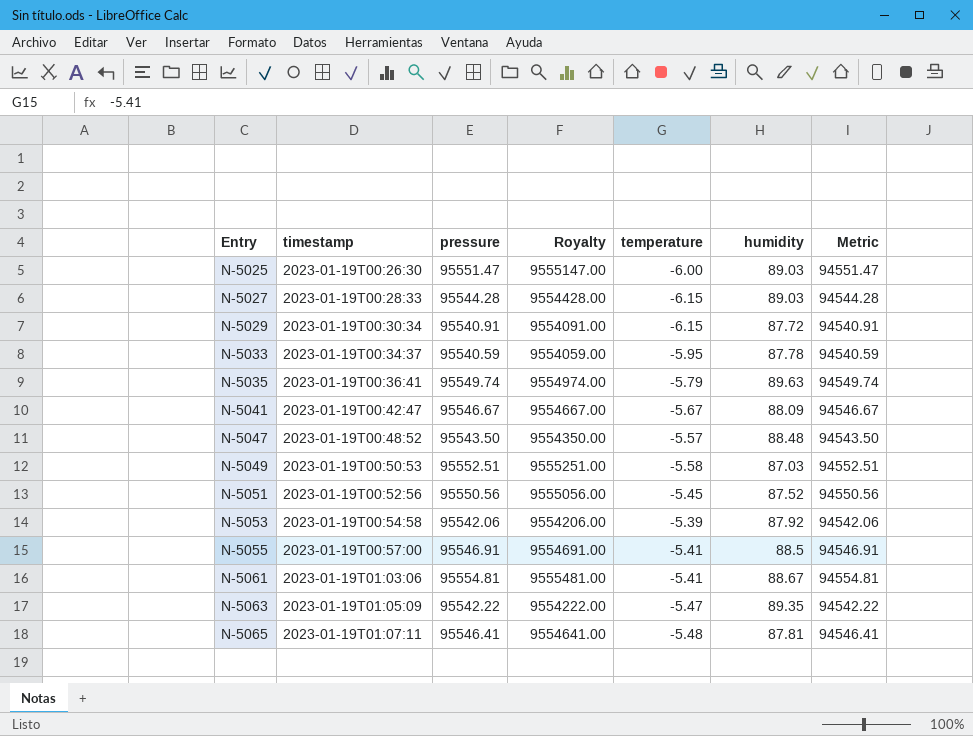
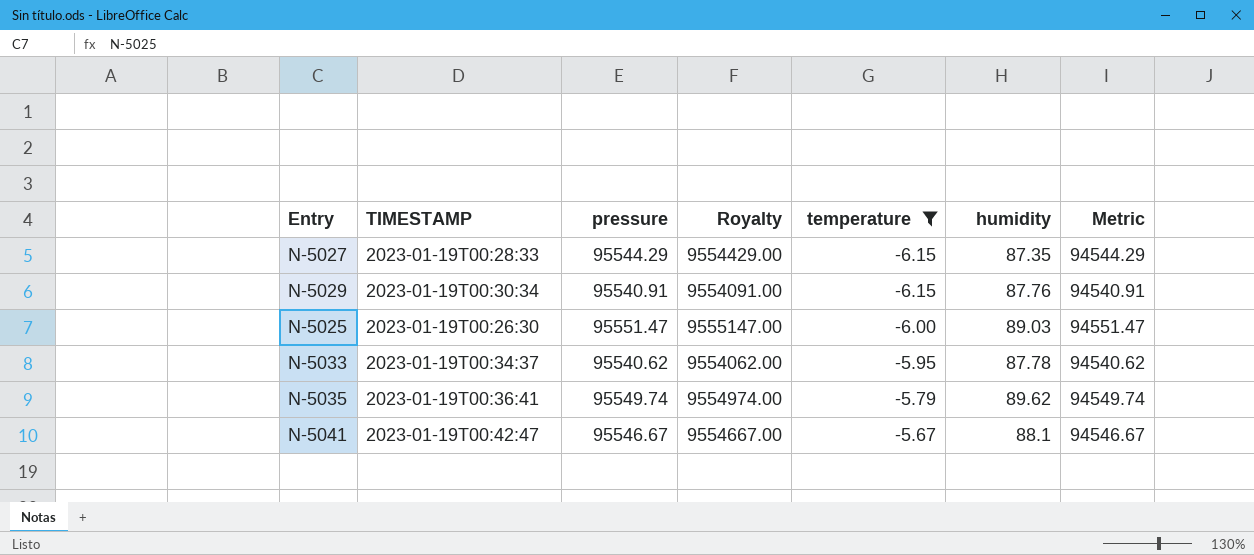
filter: none -> temperature <= -5.67
row order: Entry ascending -> temperature ascending
column name: timestamp -> TIMESTAMP
N-5027 | pressure: 95544.28 -> 95544.29
N-5027 | Royalty: 9554428.00 -> 9554429.00
N-5027 | humidity: 89.03 -> 87.35
N-5027 | Metric: 94544.28 -> 94544.29
N-5029 | humidity: 87.72 -> 87.76
N-5033 | pressure: 95540.59 -> 95540.62
N-5033 | Royalty: 9554059.00 -> 9554062.00
N-5033 | Metric: 94540.59 -> 94540.62
N-5035 | humidity: 89.63 -> 89.62
N-5041 | humidity: 88.09 -> 88.1

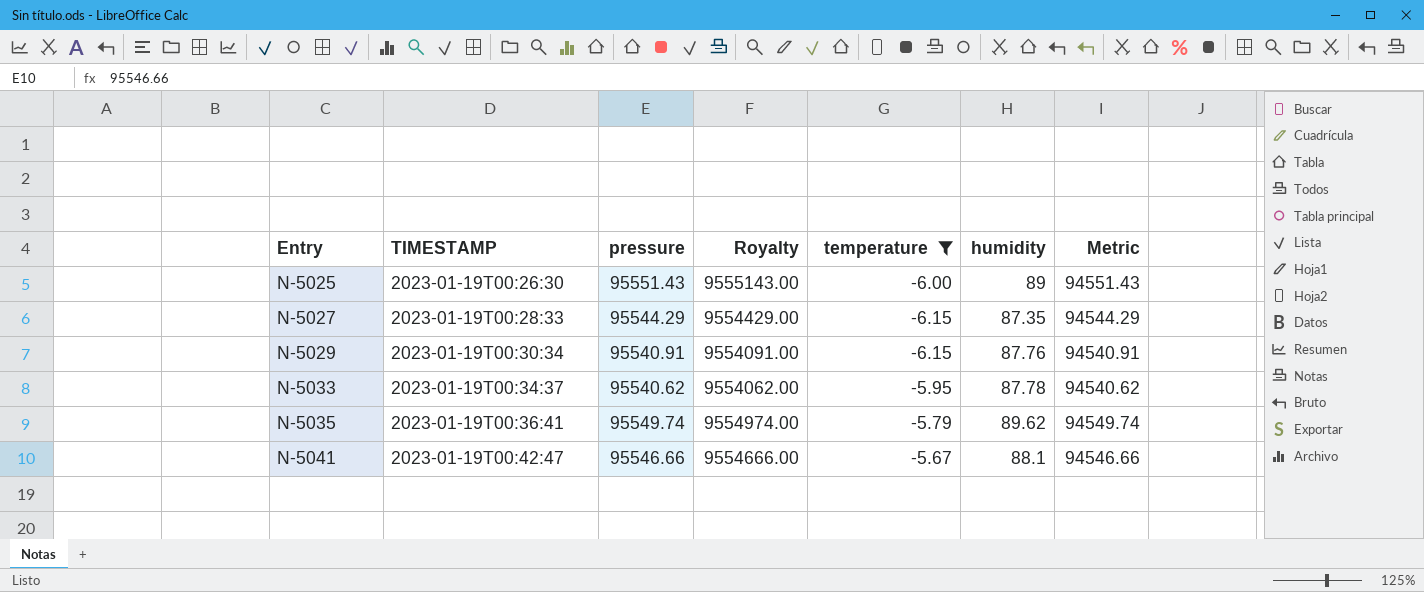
row order: temperature ascending -> Entry ascending
N-5025 | pressure: 95551.47 -> 95551.43
N-5025 | Royalty: 9555147.00 -> 9555143.00
N-5025 | humidity: 89.03 -> 89
N-5025 | Metric: 94551.47 -> 94551.43
N-5041 | pressure: 95546.67 -> 95546.66
N-5041 | Royalty: 9554667.00 -> 9554666.00
N-5041 | Metric: 94546.67 -> 94546.66

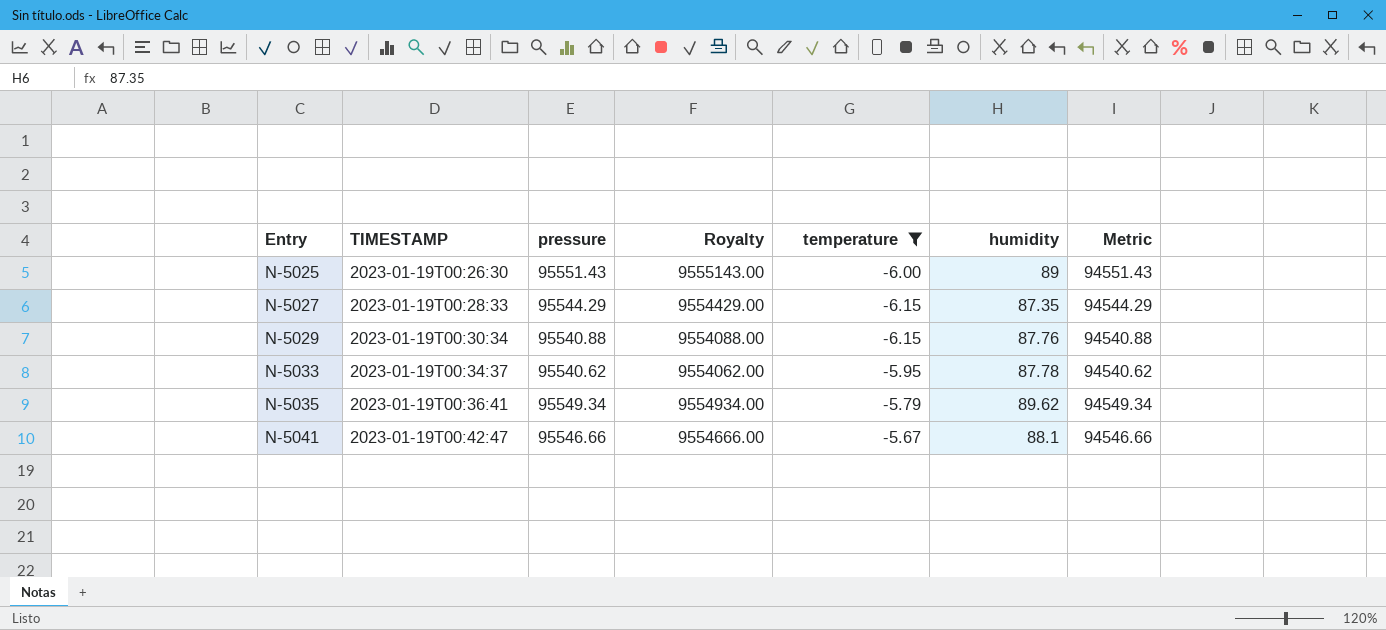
N-5029 | pressure: 95540.91 -> 95540.88
N-5029 | Royalty: 9554091.00 -> 9554088.00
N-5029 | Metric: 94540.91 -> 94540.88
N-5035 | pressure: 95549.74 -> 95549.34
N-5035 | Royalty: 9554974.00 -> 9554934.00
N-5035 | Metric: 94549.74 -> 94549.34

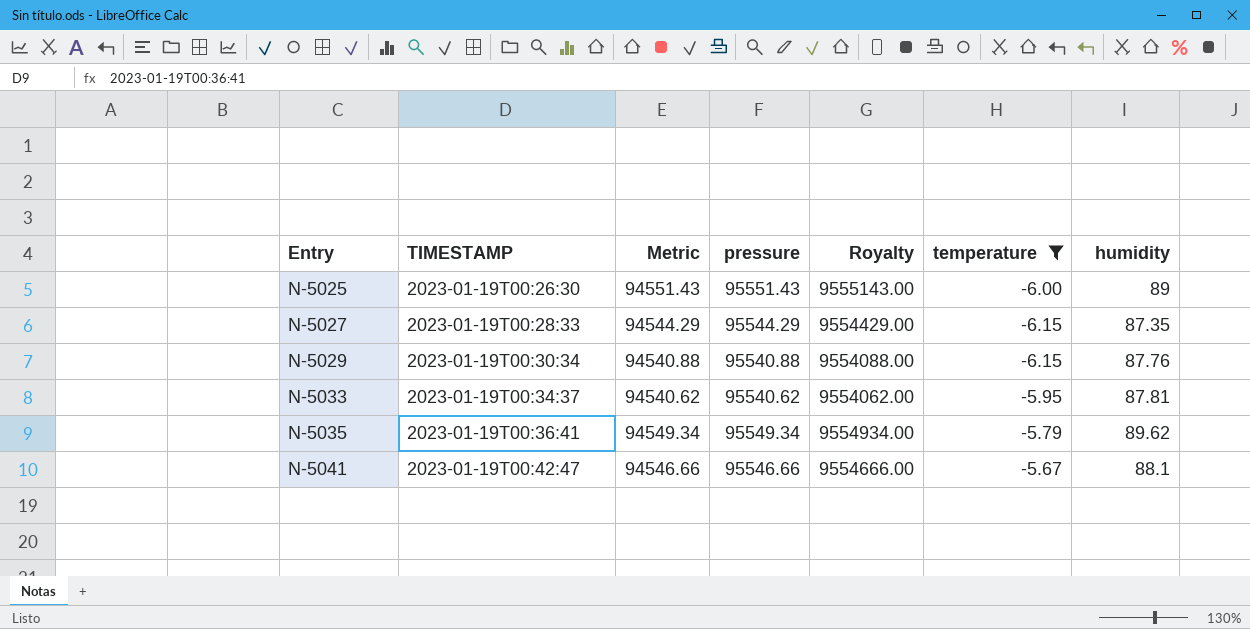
column Metric | position: 7 -> 3
N-5033 | humidity: 87.78 -> 87.81

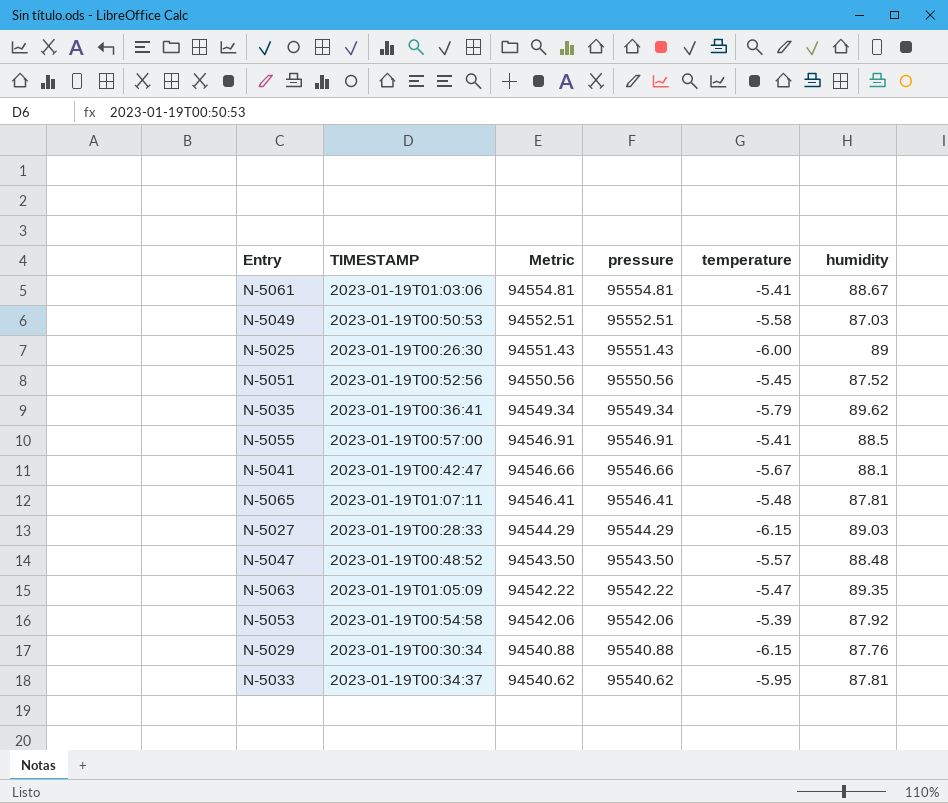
filter: temperature <= -5.67 -> none
row order: Entry ascending -> Metric descending
column Royalty | formula: [pressure] * 100 -> none
N-5027 | humidity: 87.35 -> 89.03

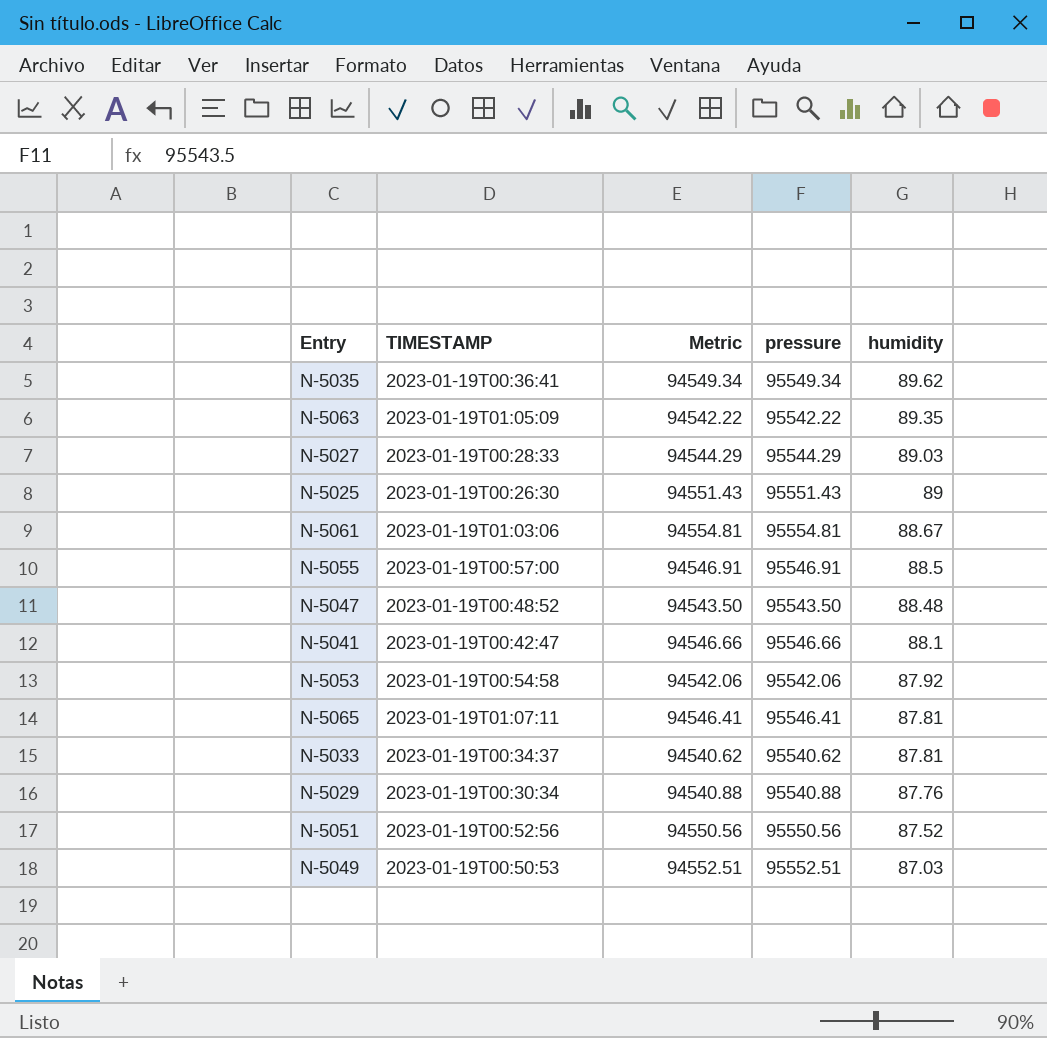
row order: Metric descending -> humidity descending
column temperature | position: 5 -> none

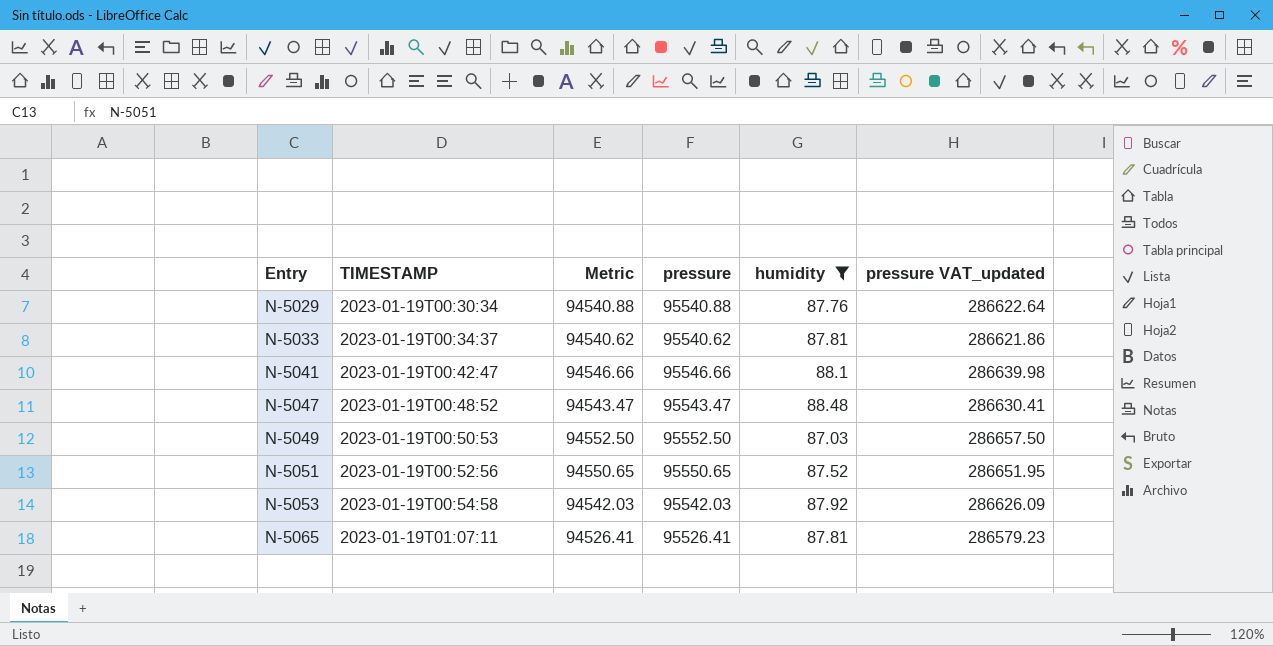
filter: none -> humidity <= 88.48
row order: humidity descending -> Entry ascending
column pressure VAT_updated | formula: none -> [pressure] * 3
N-5047 | Metric: 94543.50 -> 94543.47
N-5047 | pressure: 95543.50 -> 95543.47
N-5049 | Metric: 94552.51 -> 94552.50
N-5049 | pressure: 95552.51 -> 95552.50
N-5051 | Metric: 94550.56 -> 94550.65
N-5051 | pressure: 95550.56 -> 95550.65
N-5053 | Metric: 94542.06 -> 94542.03
N-5053 | pressure: 95542.06 -> 95542.03
N-5065 | Metric: 94546.41 -> 94526.41
N-5065 | pressure: 95546.41 -> 95526.41

